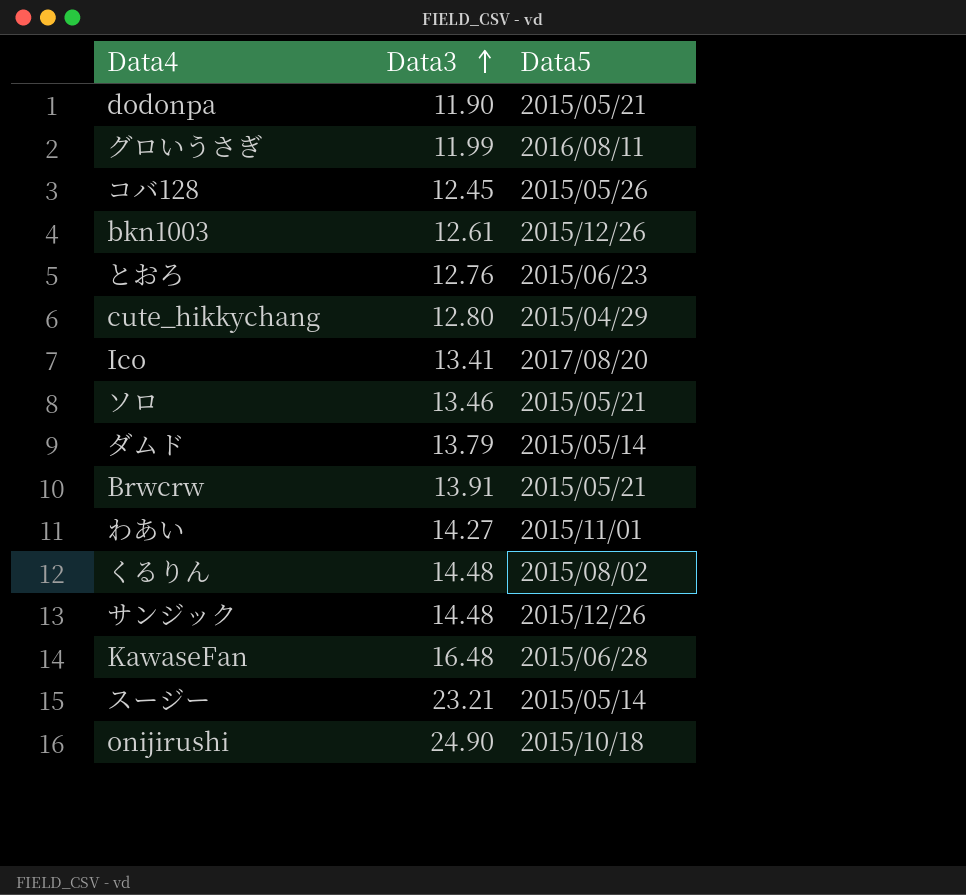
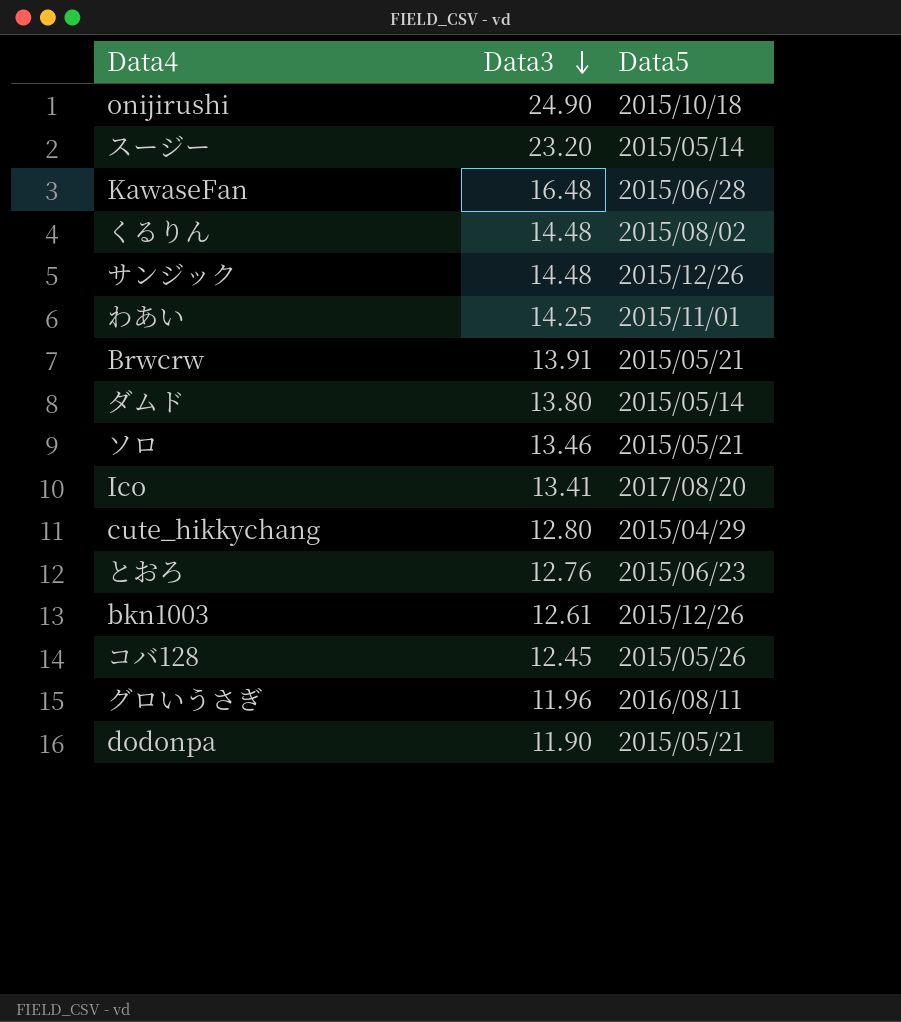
row order: Data3 ascending -> Data3 descending
スージー | Data3: 23.21 -> 23.20
わあい | Data3: 14.27 -> 14.25
ダムド | Data3: 13.79 -> 13.80
グロいうさぎ | Data3: 11.99 -> 11.96

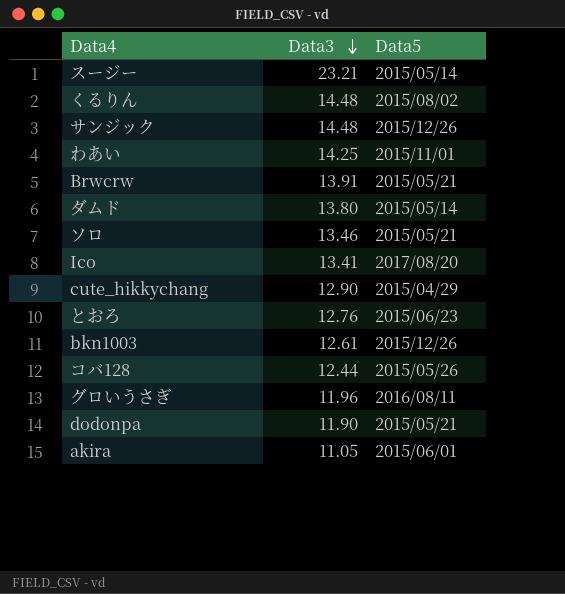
row onijirushi: 24.90 | 2015/10/18 -> none
row KawaseFan: 16.48 | 2015/06/28 -> none
スージー | Data3: 23.20 -> 23.21
cute_hikkychang | Data3: 12.80 -> 12.90
コバ128 | Data3: 12.45 -> 12.44
row akira: none -> 11.05 | 2015/06/01

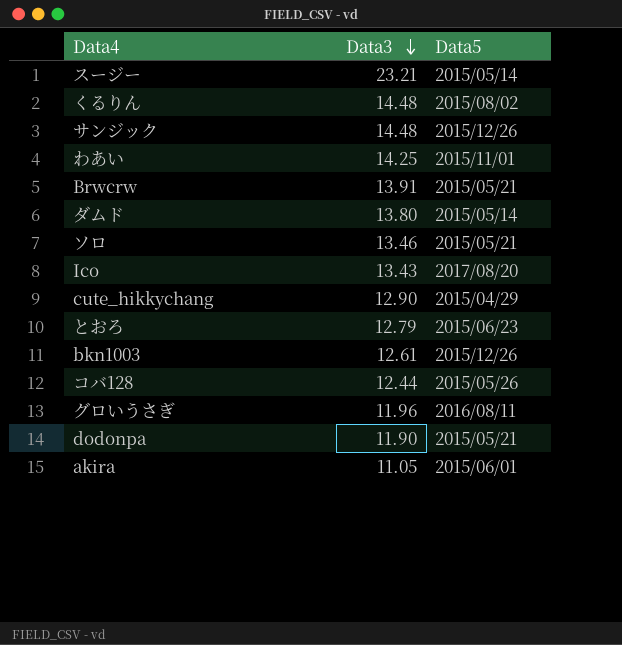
Ico | Data3: 13.41 -> 13.43
とおろ | Data3: 12.76 -> 12.79

